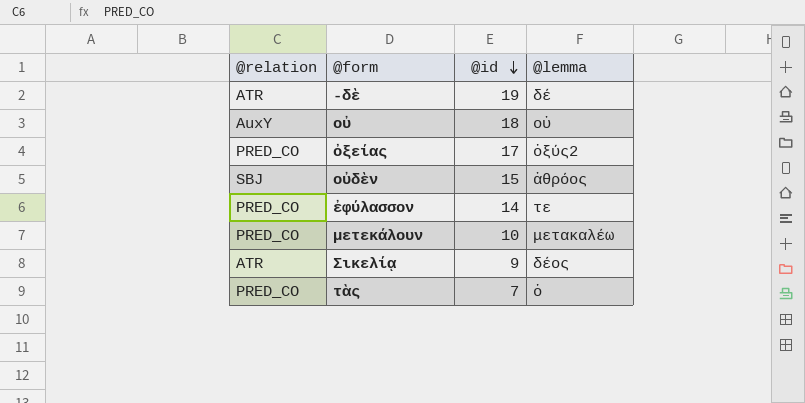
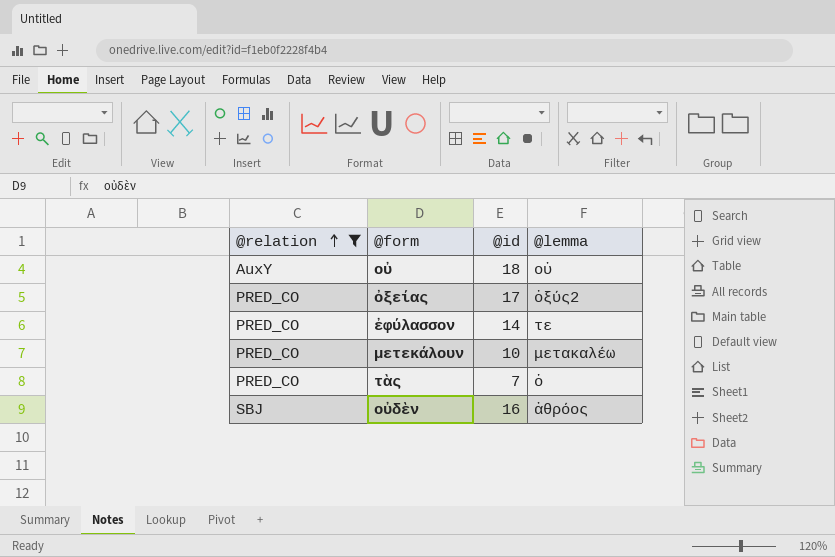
filter: none -> @relation != ATR
row order: @id descending -> @relation ascending
οὐδὲν | @id: 15 -> 16

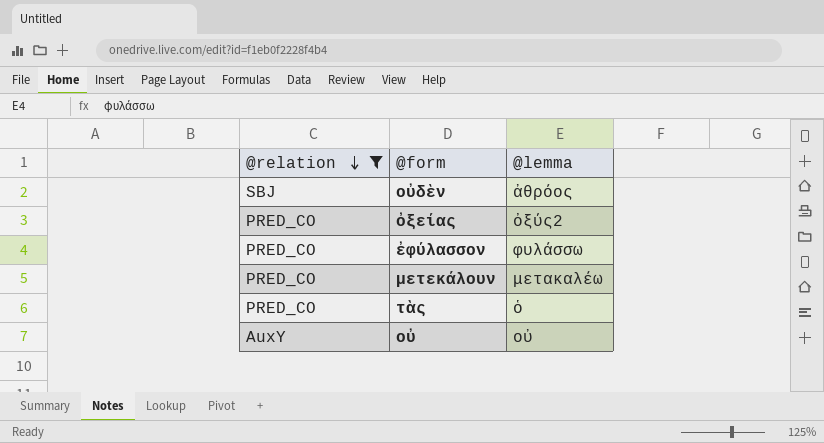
row order: @relation ascending -> @relation descending
column @id | position: 3 -> none
ἐφύλασσον | @lemma: τε -> φυλάσσω

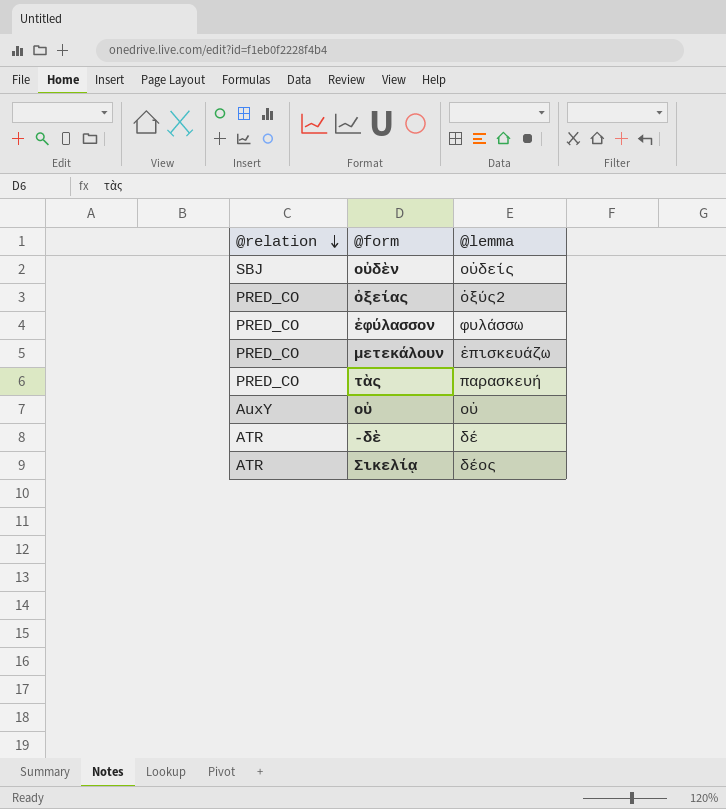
filter: @relation != ATR -> none
οὐδὲν | @lemma: ἀθρόος -> οὐδείς
μετεκάλουν | @lemma: μετακαλέω -> ἐπισκευάζω
τὰς | @lemma: ὁ -> παρασκευή

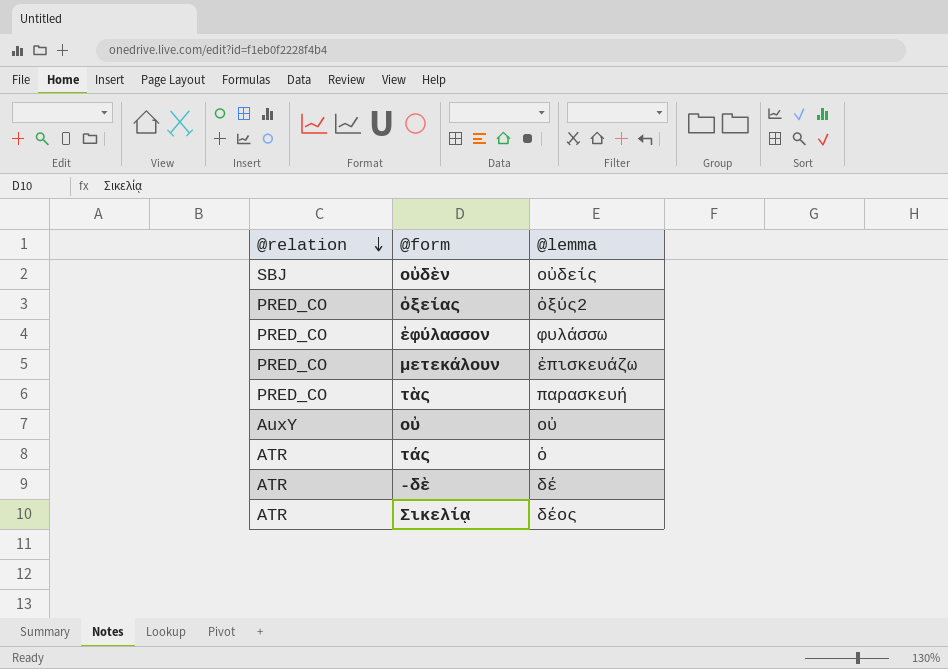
row τάς: none -> ATR | ὁ

